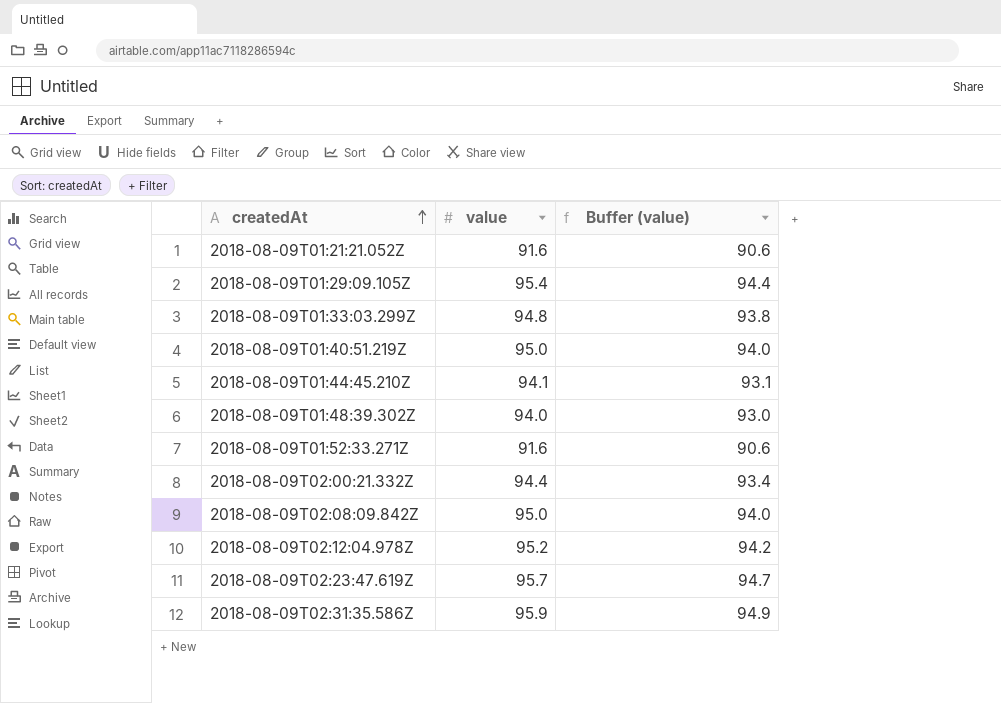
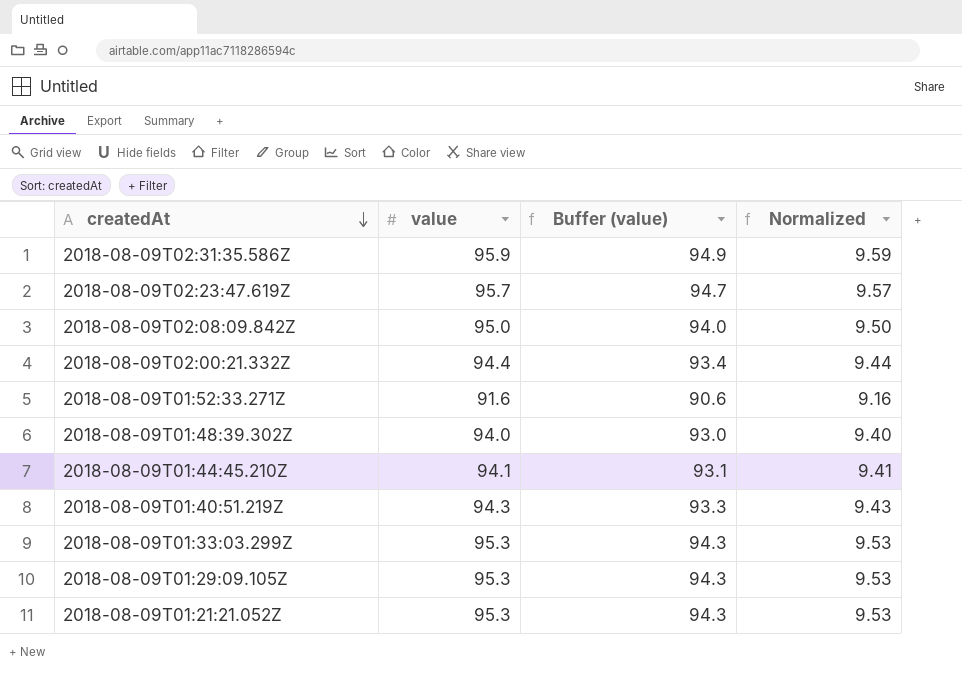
row order: createdAt ascending -> createdAt descending
column Normalized | formula: none -> [value] * 0.1
row 2018-08-09T02:12:04.978Z: 95.2 | 94.2 -> none
2018-08-09T01:40:51.219Z | value: 95.0 -> 94.3
2018-08-09T01:40:51.219Z | Buffer (value): 94.0 -> 93.3
2018-08-09T01:33:03.299Z | value: 94.8 -> 95.3
2018-08-09T01:33:03.299Z | Buffer (value): 93.8 -> 94.3
2018-08-09T01:29:09.105Z | value: 95.4 -> 95.3
2018-08-09T01:29:09.105Z | Buffer (value): 94.4 -> 94.3
2018-08-09T01:21:21.052Z | value: 91.6 -> 95.3
2018-08-09T01:21:21.052Z | Buffer (value): 90.6 -> 94.3

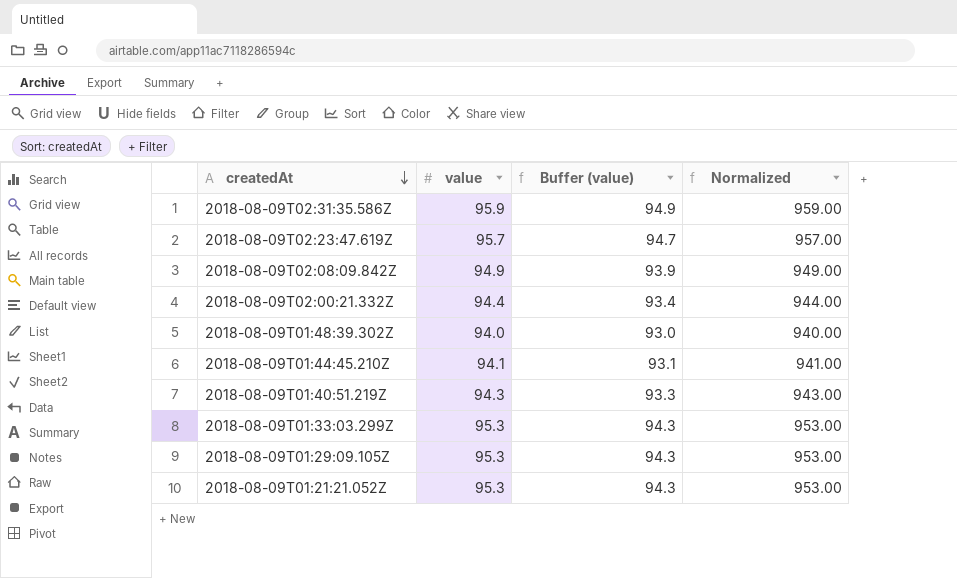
column Normalized | formula: [value] * 0.1 -> [value] * 10
row 2018-08-09T01:52:33.271Z: 91.6 | 90.6 | 9.16 -> none
2018-08-09T02:08:09.842Z | value: 95.0 -> 94.9
2018-08-09T02:08:09.842Z | Buffer (value): 94.0 -> 93.9

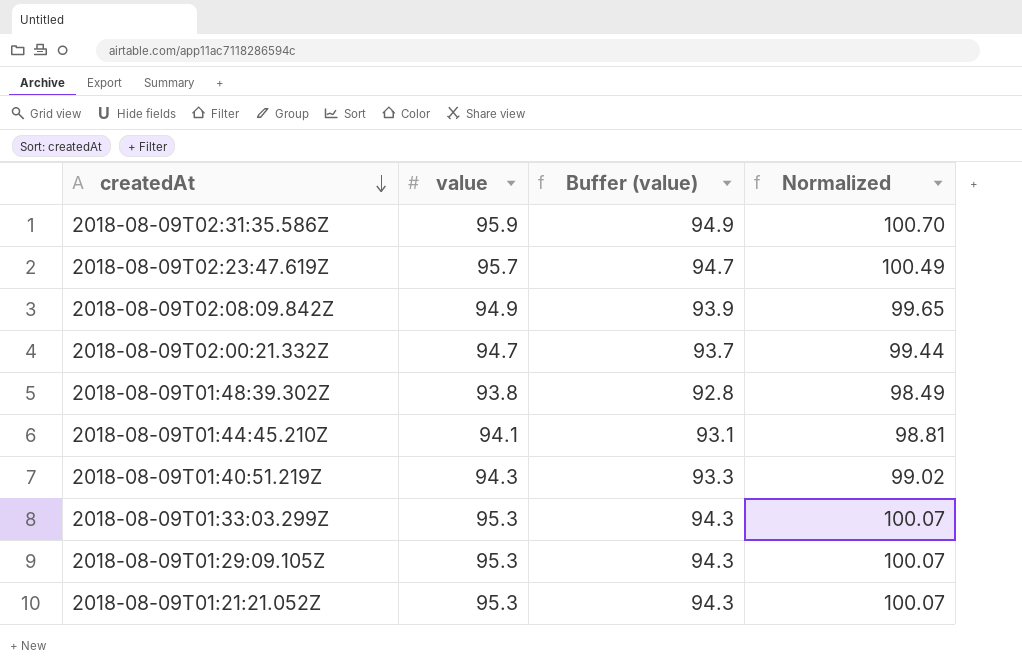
column Normalized | formula: [value] * 10 -> [value] * 1.05
2018-08-09T02:00:21.332Z | value: 94.4 -> 94.7
2018-08-09T02:00:21.332Z | Buffer (value): 93.4 -> 93.7
2018-08-09T01:48:39.302Z | value: 94.0 -> 93.8
2018-08-09T01:48:39.302Z | Buffer (value): 93.0 -> 92.8

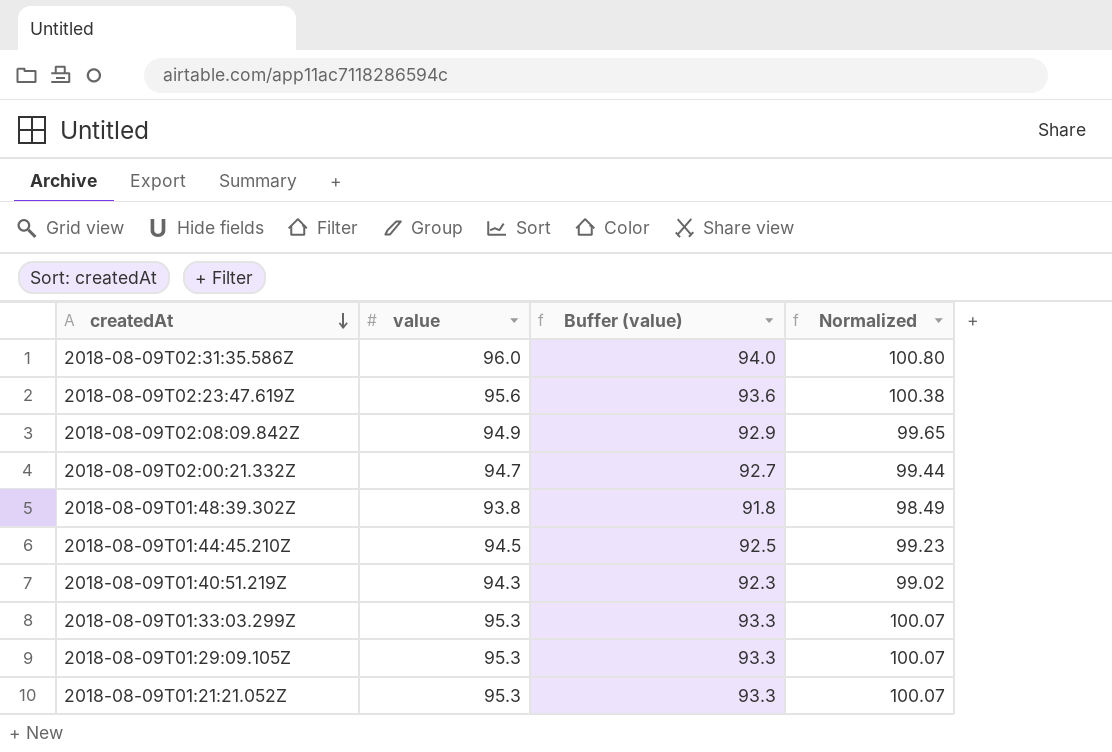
column Buffer (value) | formula: [value] - 1 -> [value] - 2
2018-08-09T02:31:35.586Z | value: 95.9 -> 96.0
2018-08-09T02:31:35.586Z | Normalized: 100.70 -> 100.80
2018-08-09T02:23:47.619Z | value: 95.7 -> 95.6
2018-08-09T02:23:47.619Z | Normalized: 100.49 -> 100.38
2018-08-09T01:44:45.210Z | value: 94.1 -> 94.5
2018-08-09T01:44:45.210Z | Normalized: 98.81 -> 99.23

